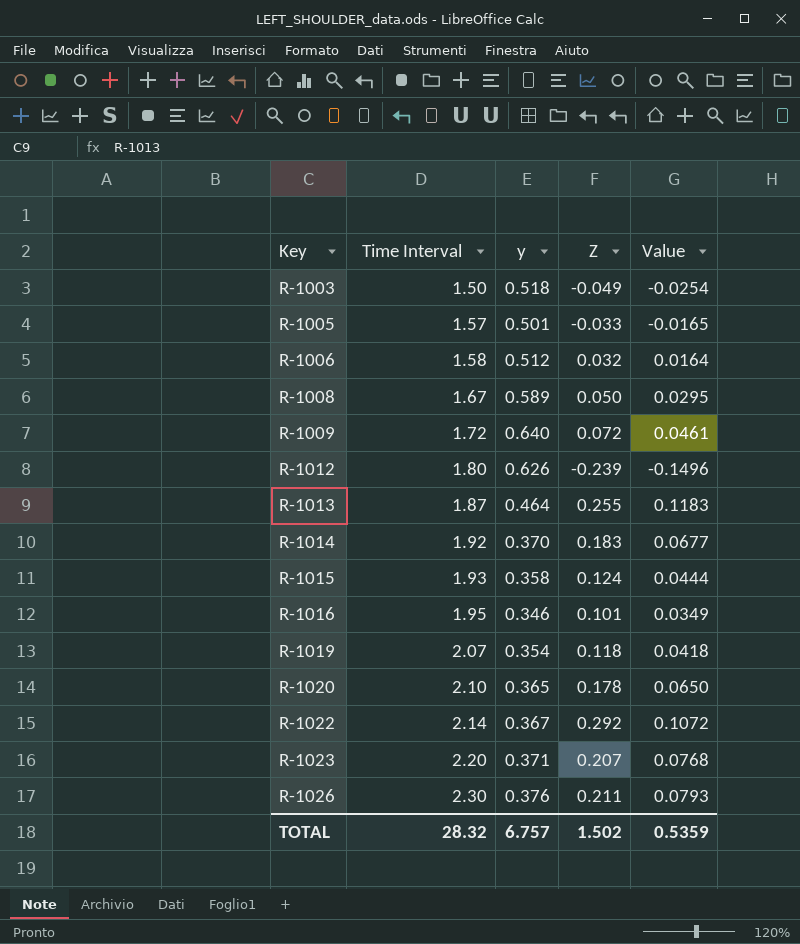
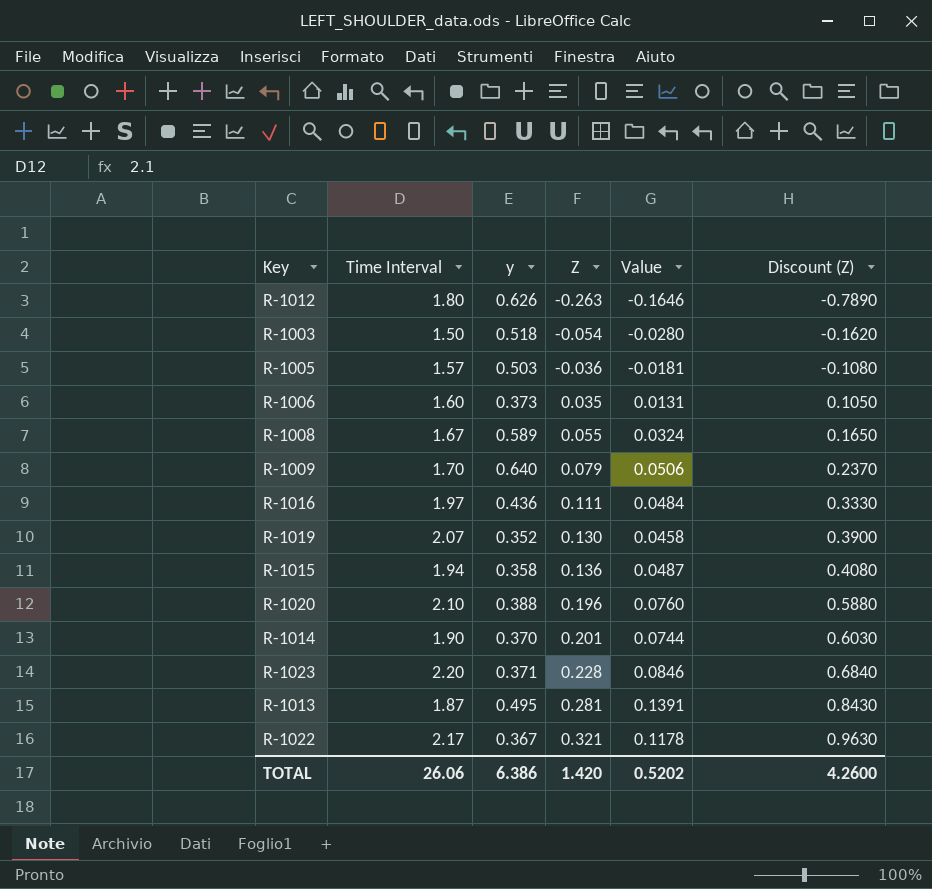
row order: Key ascending -> Z ascending
column Discount (Z) | formula: none -> [Z] * 3
row R-1026: 2.30 | 0.376 | 0.211 | 0.0793 -> none
R-1012 | Z: -0.239 -> -0.263
R-1012 | Value: -0.1496 -> -0.1646
R-1003 | Z: -0.049 -> -0.054
R-1003 | Value: -0.0254 -> -0.0280
R-1005 | y: 0.501 -> 0.503
R-1005 | Z: -0.033 -> -0.036
R-1005 | Value: -0.0165 -> -0.0181
R-1006 | Time Interval: 1.58 -> 1.60
R-1006 | y: 0.512 -> 0.373
R-1006 | Z: 0.032 -> 0.035
R-1006 | Value: 0.0164 -> 0.0131
R-1008 | Z: 0.050 -> 0.055
R-1008 | Value: 0.0295 -> 0.0324
R-1009 | Time Interval: 1.72 -> 1.70
R-1009 | Z: 0.072 -> 0.079
R-1009 | Value: 0.0461 -> 0.0506
R-1016 | Time Interval: 1.95 -> 1.97
R-1016 | y: 0.346 -> 0.436
R-1016 | Z: 0.101 -> 0.111
R-1016 | Value: 0.0349 -> 0.0484
R-1019 | y: 0.354 -> 0.352
R-1019 | Z: 0.118 -> 0.130
R-1019 | Value: 0.0418 -> 0.0458
R-1015 | Time Interval: 1.93 -> 1.94
R-1015 | Z: 0.124 -> 0.136
R-1015 | Value: 0.0444 -> 0.0487
R-1020 | y: 0.365 -> 0.388
R-1020 | Z: 0.178 -> 0.196
R-1020 | Value: 0.0650 -> 0.0760
R-1014 | Time Interval: 1.92 -> 1.90
R-1014 | Z: 0.183 -> 0.201
R-1014 | Value: 0.0677 -> 0.0744
R-1023 | Z: 0.207 -> 0.228
R-1023 | Value: 0.0768 -> 0.0846
R-1013 | y: 0.464 -> 0.495
R-1013 | Z: 0.255 -> 0.281
R-1013 | Value: 0.1183 -> 0.1391
R-1022 | Time Interval: 2.14 -> 2.17
R-1022 | Z: 0.292 -> 0.321
R-1022 | Value: 0.1072 -> 0.1178
TOTAL | Time Interval: 28.32 -> 26.06
TOTAL | y: 6.757 -> 6.386
TOTAL | Z: 1.502 -> 1.420
TOTAL | Value: 0.5359 -> 0.5202

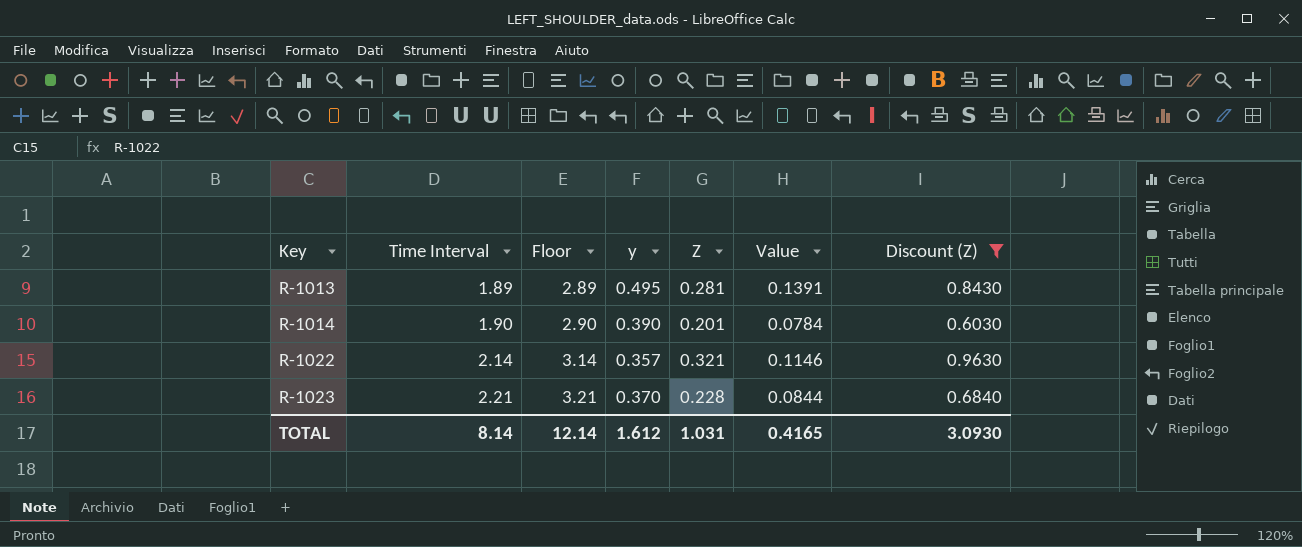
filter: none -> Discount (Z) >= 0.6030
row order: Z ascending -> Key ascending
column Floor | formula: none -> [Time Interval] + 1
R-1013 | Time Interval: 1.87 -> 1.89
R-1014 | y: 0.370 -> 0.390
R-1014 | Value: 0.0744 -> 0.0784
R-1022 | Time Interval: 2.17 -> 2.14
R-1022 | y: 0.367 -> 0.357
R-1022 | Value: 0.1178 -> 0.1146
R-1023 | Time Interval: 2.20 -> 2.21
R-1023 | y: 0.371 -> 0.370
R-1023 | Value: 0.0846 -> 0.0844
TOTAL | Time Interval: 26.06 -> 8.14
TOTAL | y: 6.386 -> 1.612
TOTAL | Z: 1.420 -> 1.031
TOTAL | Value: 0.5202 -> 0.4165
TOTAL | Discount (Z): 4.2600 -> 3.0930

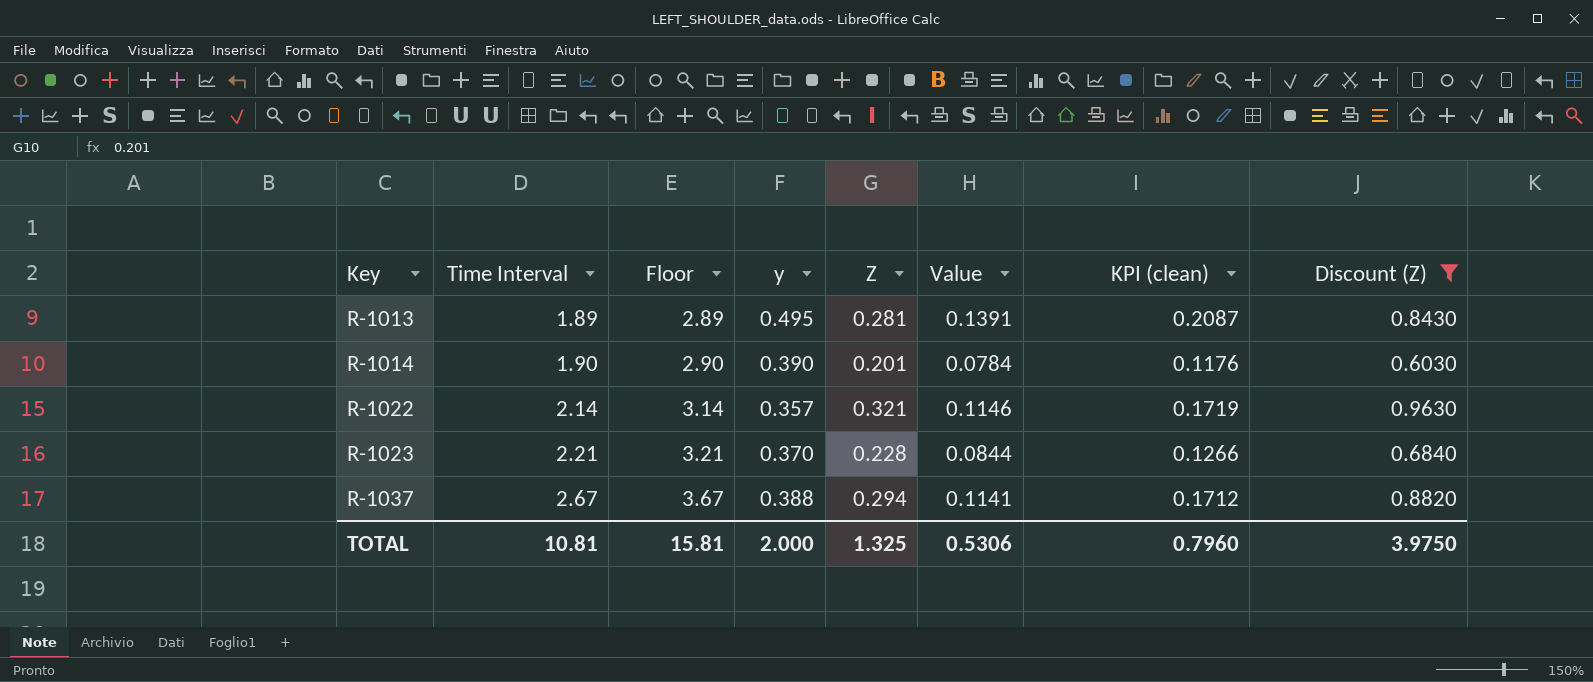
column KPI (clean) | formula: none -> [Value] * 1.5
row R-1037: none -> 2.67 | 3.67 | 0.388 | 0.294 | 0.1141 | 0.1712 | 0.8820
TOTAL | Time Interval: 8.14 -> 10.81
TOTAL | Floor: 12.14 -> 15.81
TOTAL | y: 1.612 -> 2.000
TOTAL | Z: 1.031 -> 1.325
TOTAL | Value: 0.4165 -> 0.5306
TOTAL | Discount (Z): 3.0930 -> 3.9750

